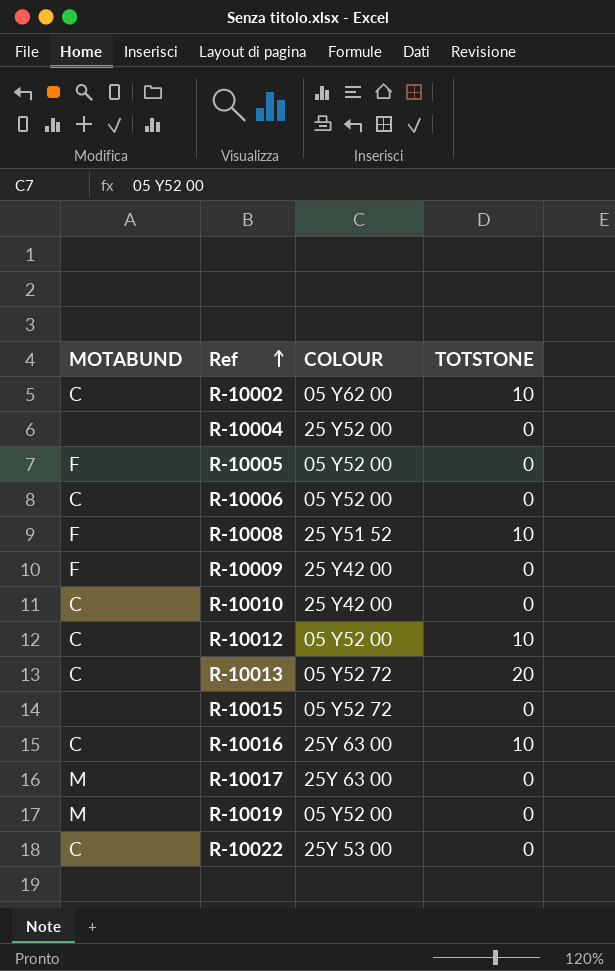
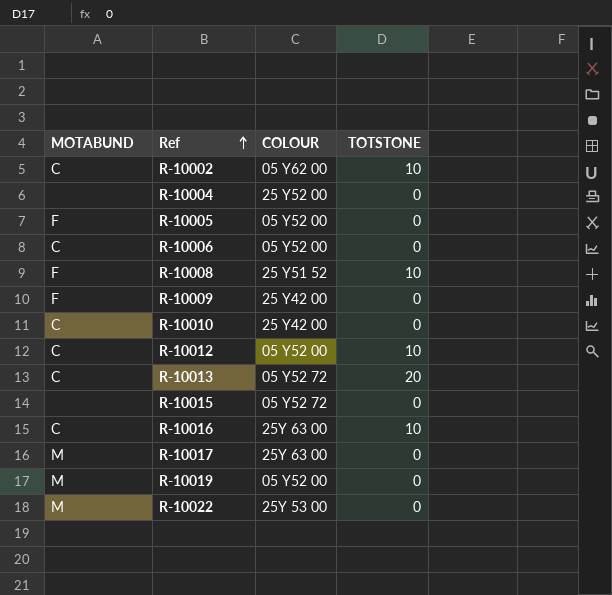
R-10022 | MOTABUND: C -> M

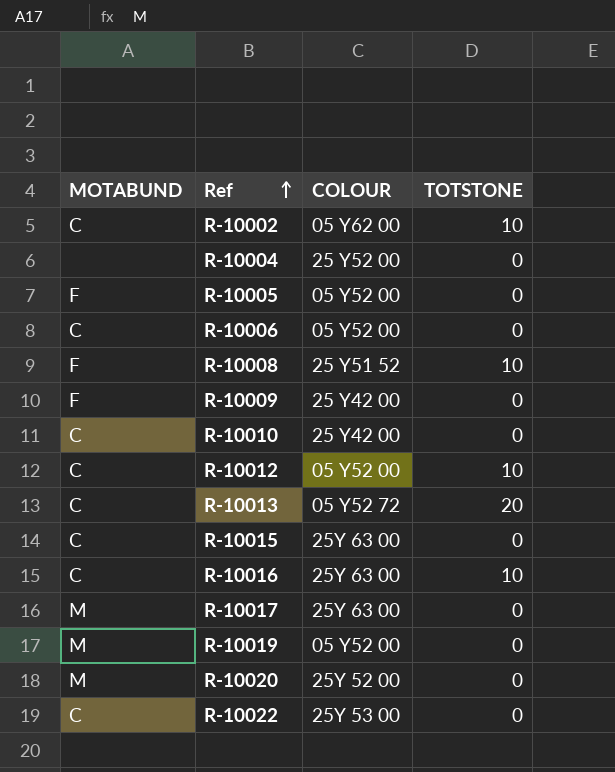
R-10015 | MOTABUND: none -> C
R-10015 | COLOUR: 05 Y52 72 -> 25Y 63 00
row R-10020: none -> M | 25Y 52 00 | 0
R-10022 | MOTABUND: M -> C

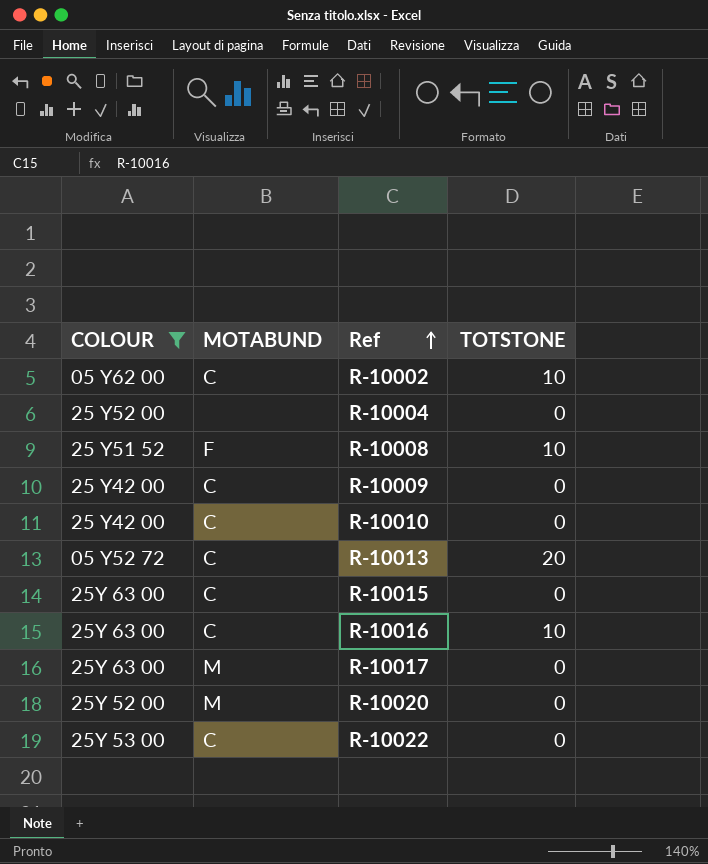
filter: none -> COLOUR != 05 Y52 00
column COLOUR | position: 3 -> 1
R-10009 | MOTABUND: F -> C

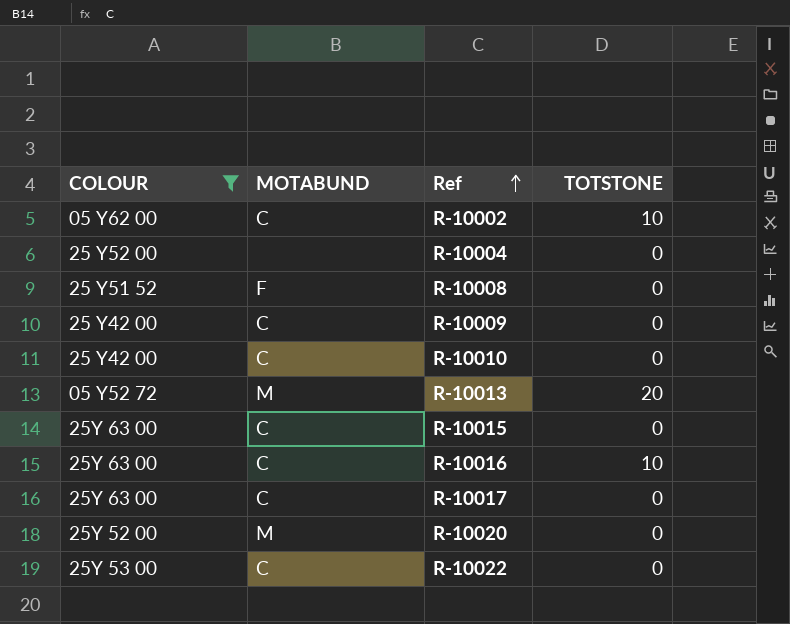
R-10008 | TOTSTONE: 10 -> 0
R-10013 | MOTABUND: C -> M
R-10017 | MOTABUND: M -> C

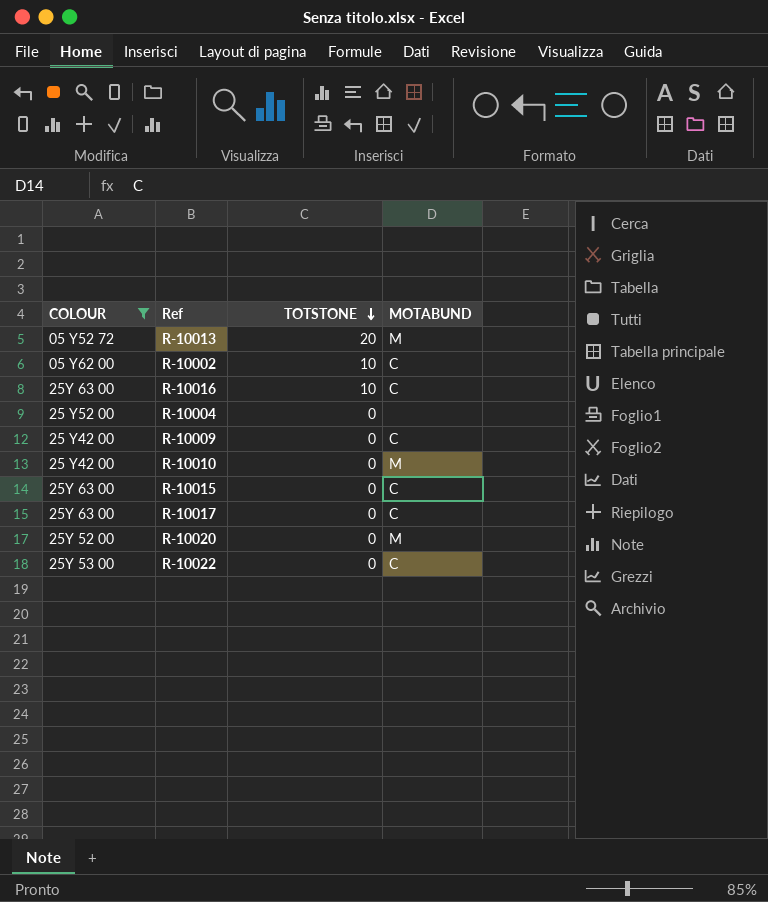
row order: Ref ascending -> TOTSTONE descending
column MOTABUND | position: 2 -> 4
row R-10008: 25 Y51 52 | F | 0 -> none
R-10010 | MOTABUND: C -> M

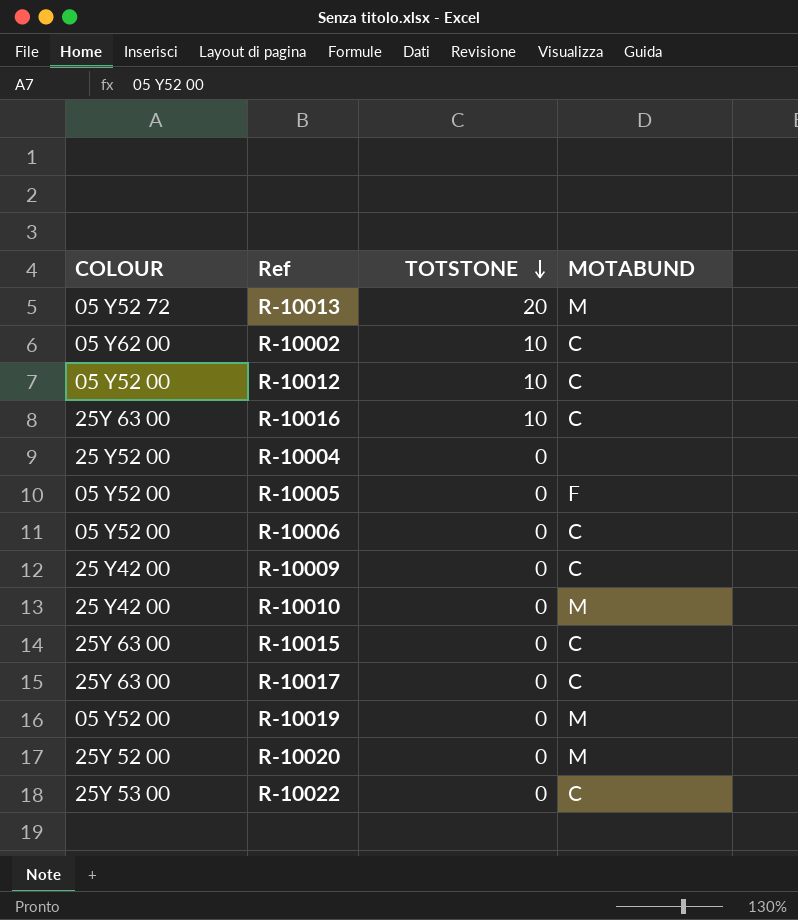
filter: COLOUR != 05 Y52 00 -> none

